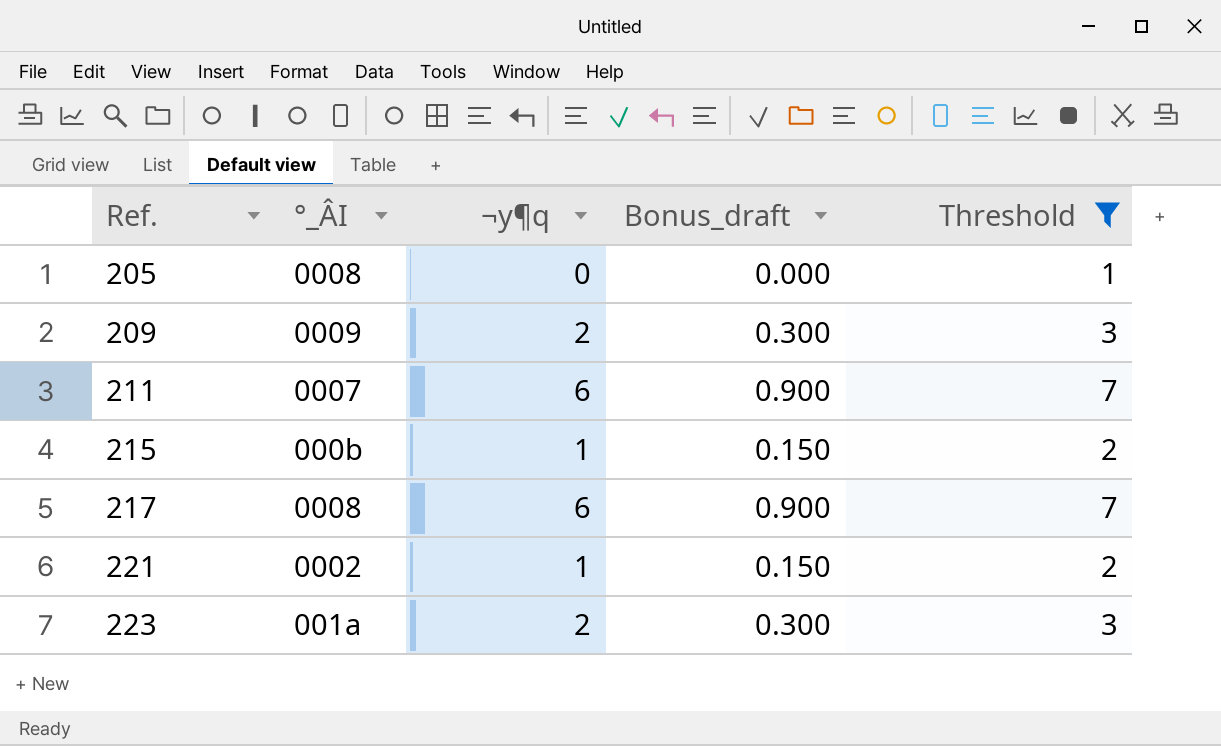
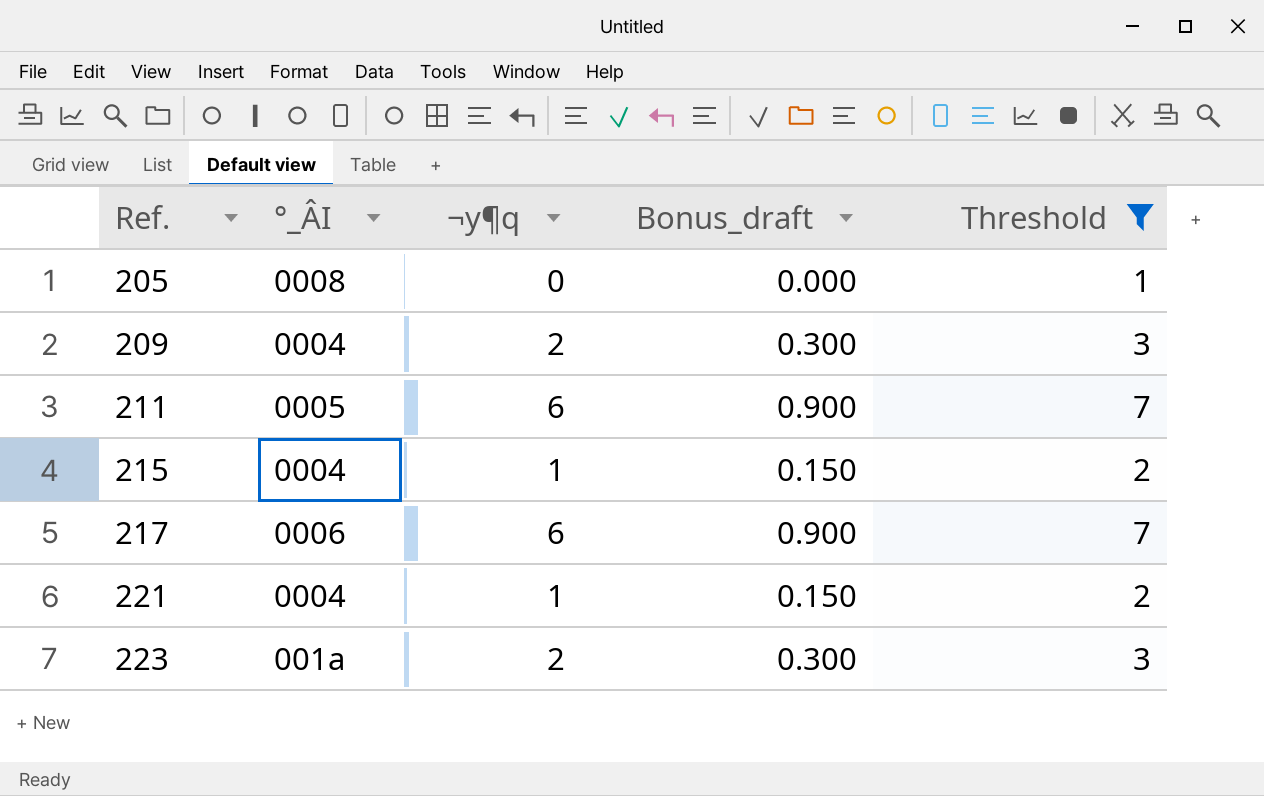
209 | °_ÂI: 0009 -> 0004
211 | °_ÂI: 0007 -> 0005
215 | °_ÂI: 000b -> 0004
217 | °_ÂI: 0008 -> 0006
221 | °_ÂI: 0002 -> 0004

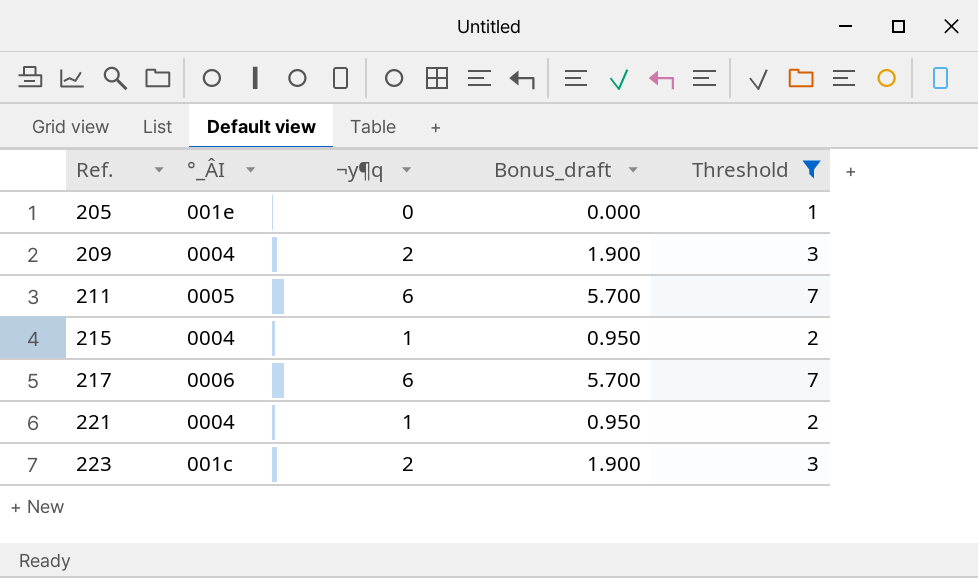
column Bonus_draft | formula: [¬y¶q] * 0.15 -> [¬y¶q] * 0.95
205 | °_ÂI: 0008 -> 001e
223 | °_ÂI: 001a -> 001c

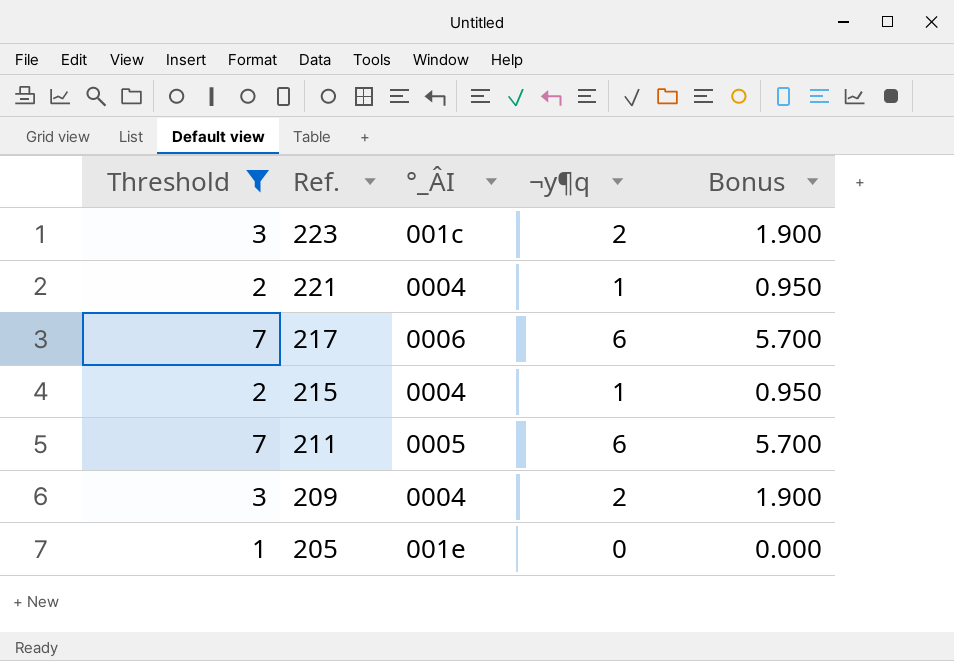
row order: Ref. ascending -> Ref. descending
column Threshold | position: 5 -> 1
column name: Bonus_draft -> Bonus

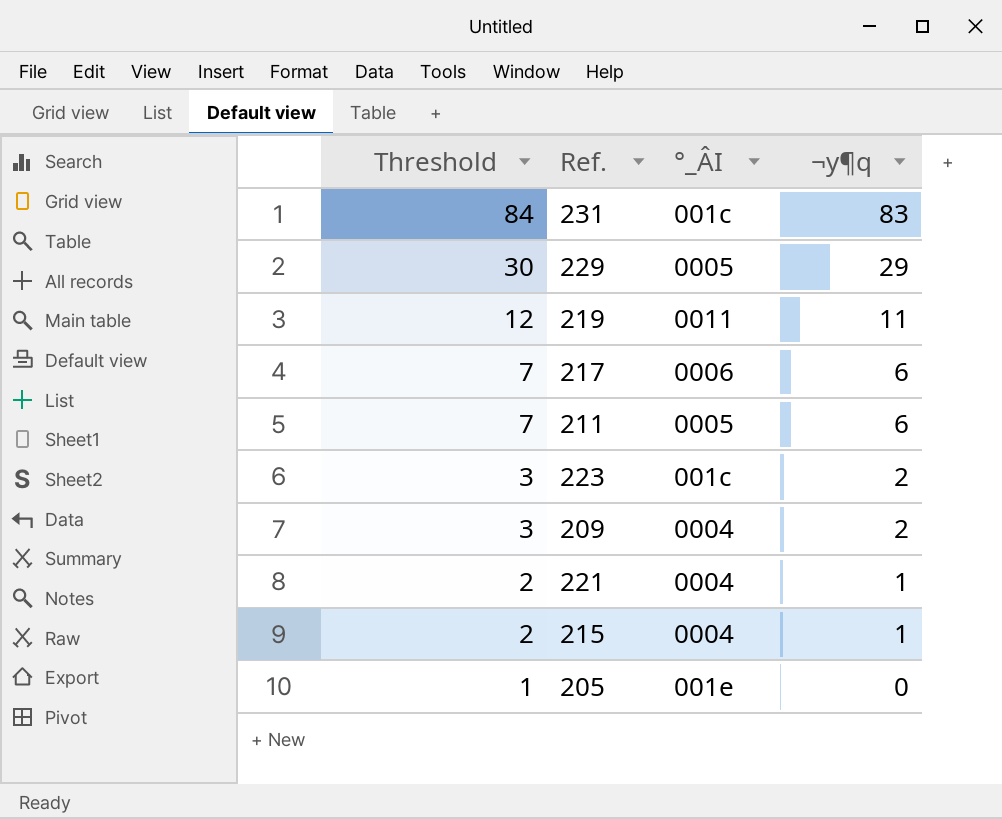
filter: Threshold <= 7 -> none
row order: Ref. descending -> Threshold descending
column Bonus | formula: [¬y¶q] * 0.95 -> none

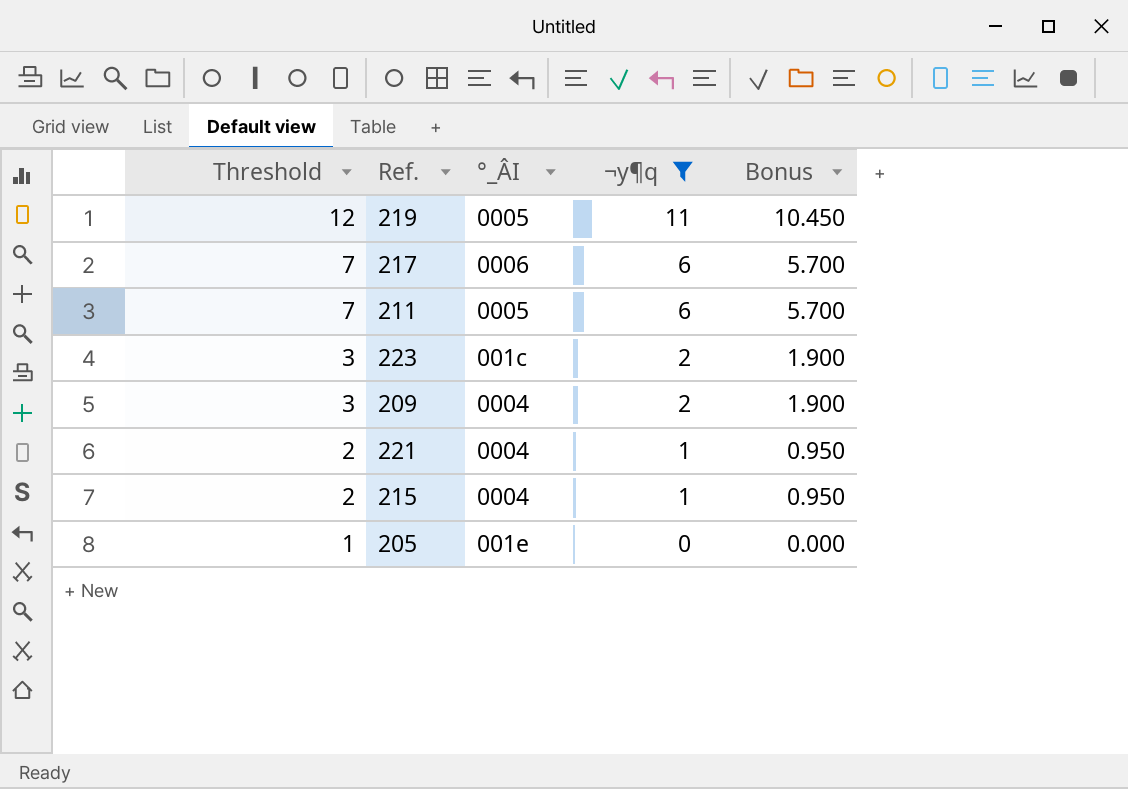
filter: none -> ¬y¶q <= 11
column Bonus | formula: none -> [¬y¶q] * 0.95
219 | °_ÂI: 0011 -> 0005

